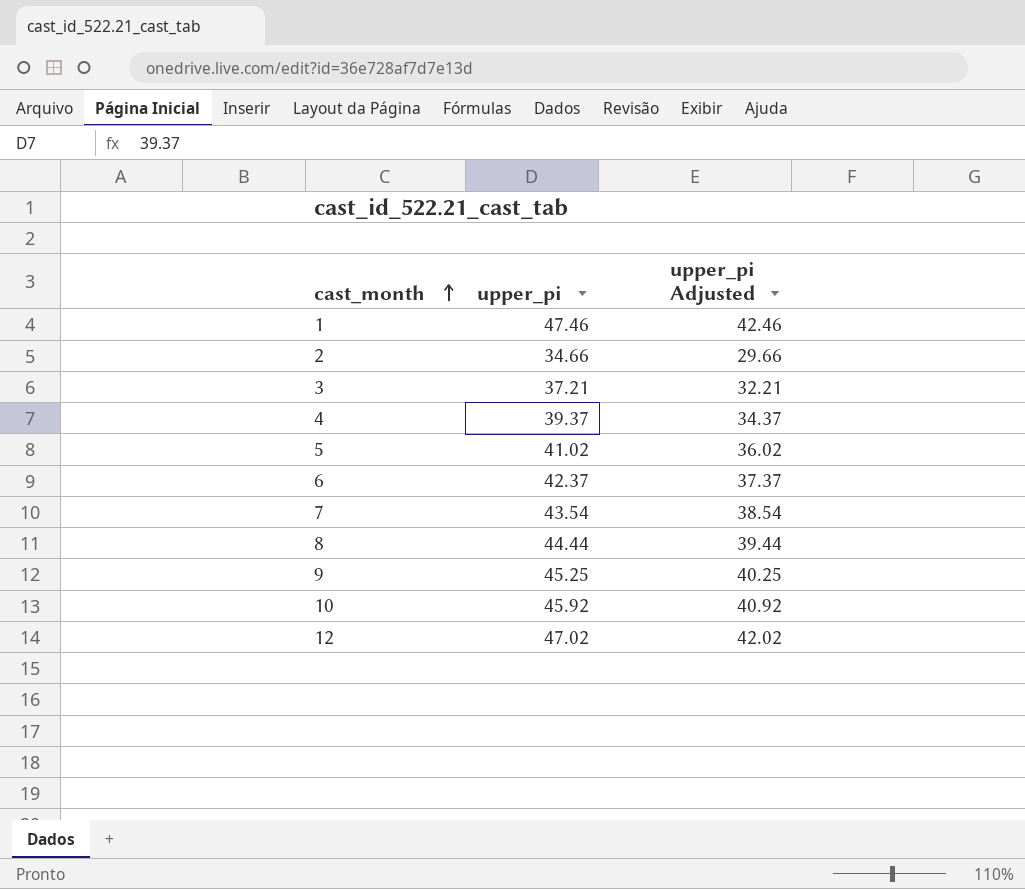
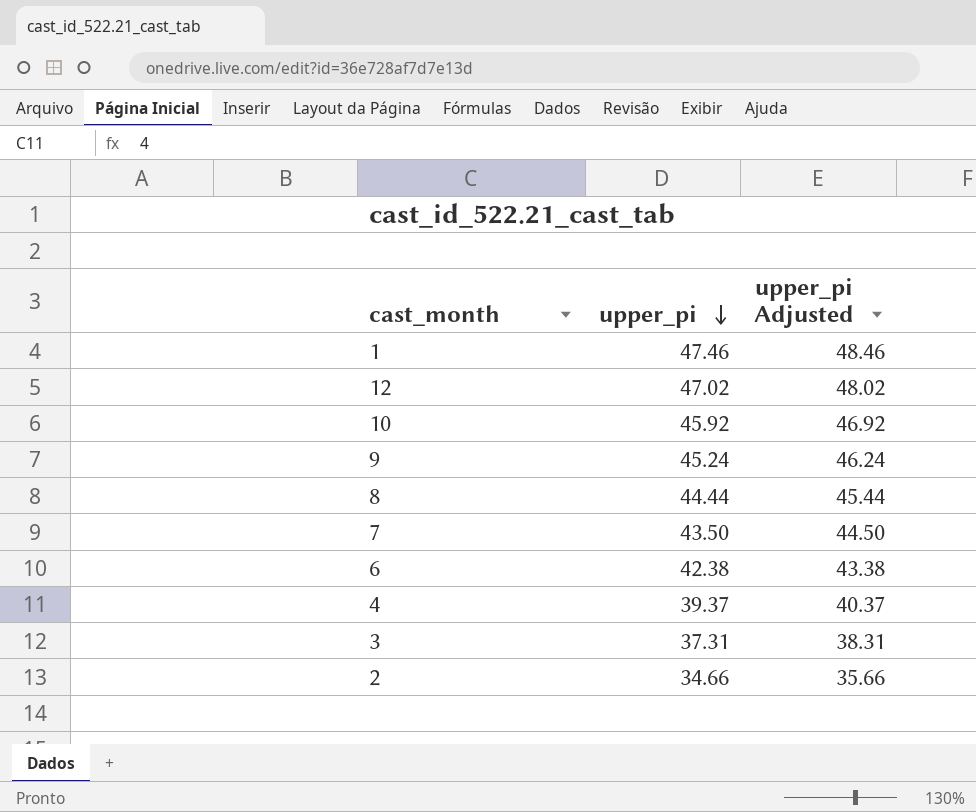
row order: cast_month ascending -> upper_pi descending
column upper_pi Adjusted | formula: [upper_pi] - 5 -> [upper_pi] + 1
row 5: 41.02 | 36.02 -> none
9 | upper_pi: 45.25 -> 45.24
7 | upper_pi: 43.54 -> 43.50
6 | upper_pi: 42.37 -> 42.38
3 | upper_pi: 37.21 -> 37.31

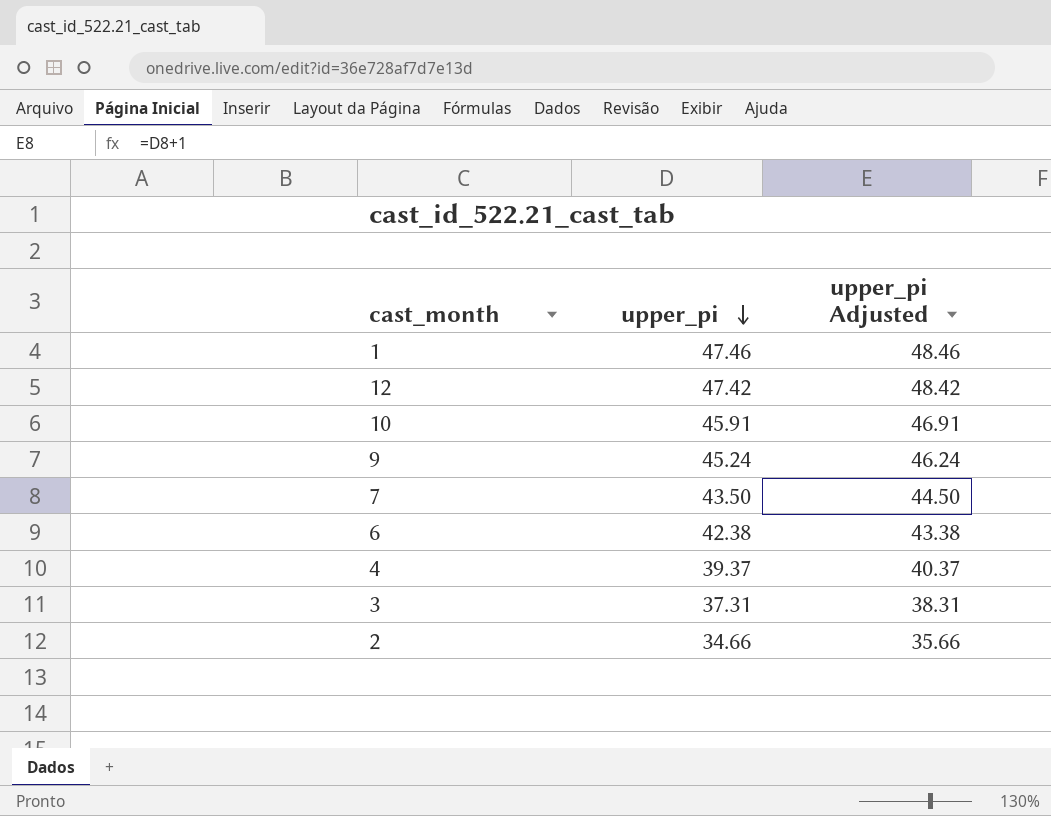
row 8: 44.44 | 45.44 -> none
12 | upper_pi: 47.02 -> 47.42
12 | upper_pi Adjusted: 48.02 -> 48.42
10 | upper_pi: 45.92 -> 45.91
10 | upper_pi Adjusted: 46.92 -> 46.91

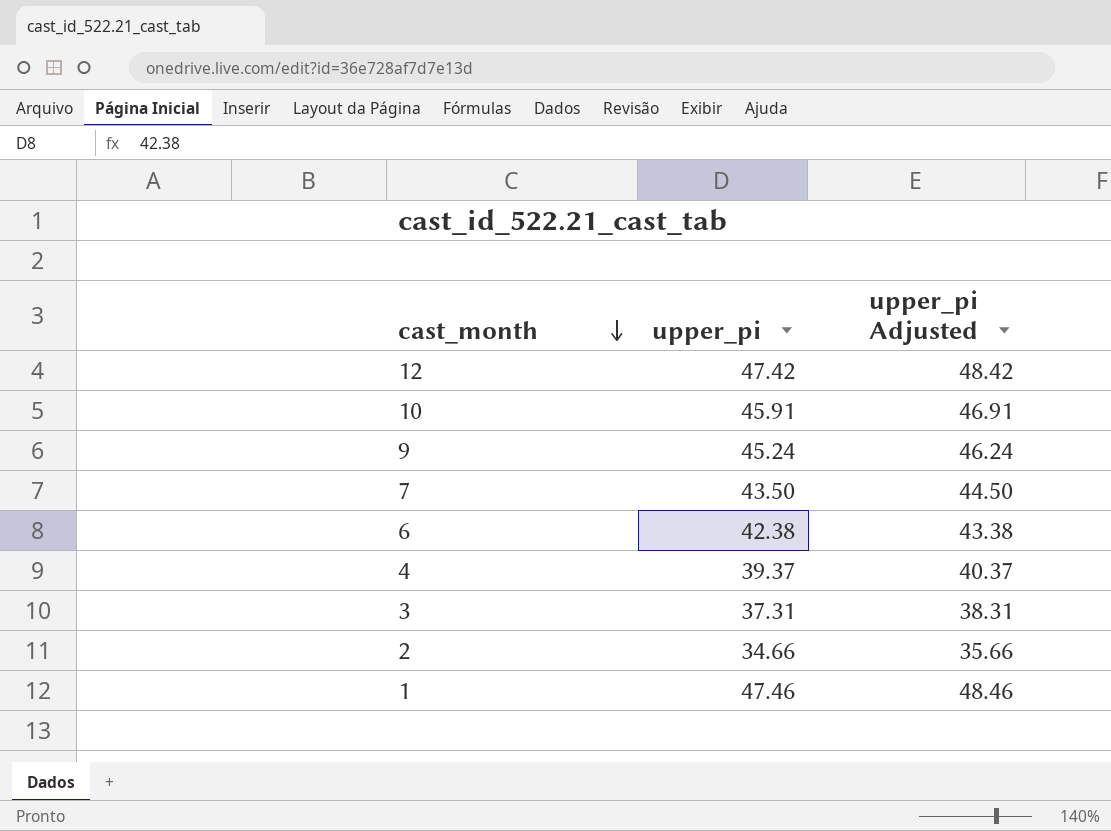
row order: upper_pi descending -> cast_month descending

